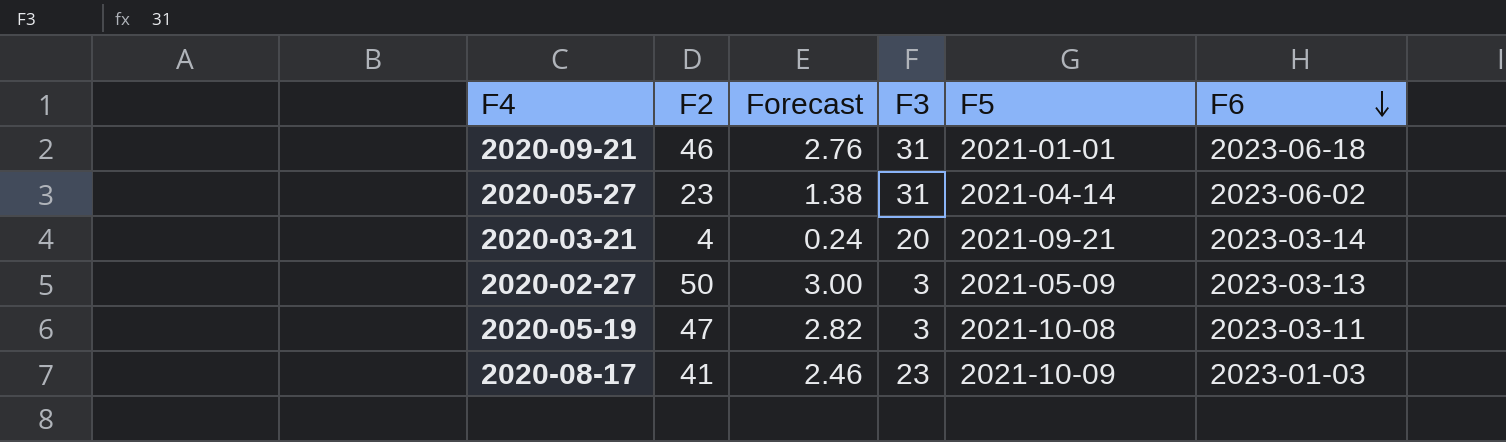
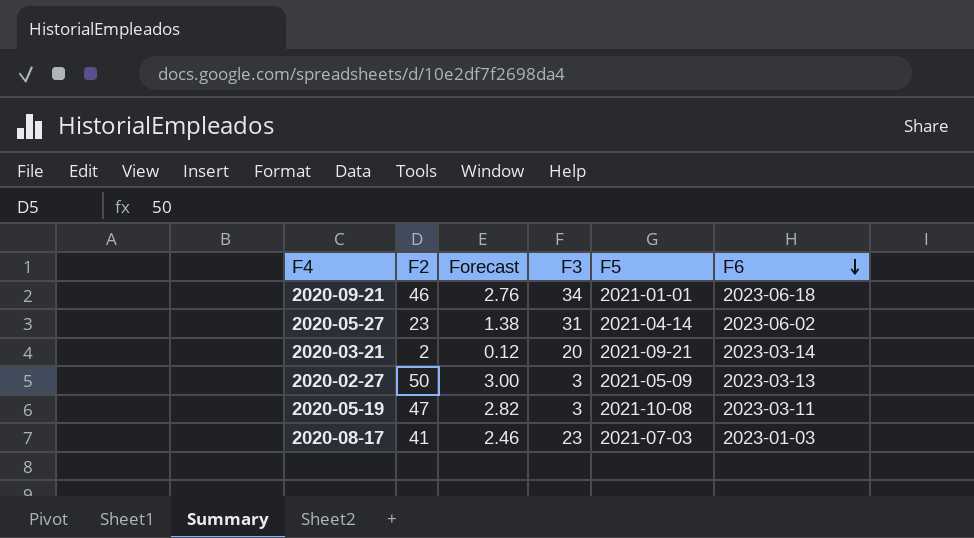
2020-09-21 | F3: 31 -> 34
2020-03-21 | F2: 4 -> 2
2020-03-21 | Forecast: 0.24 -> 0.12
2020-08-17 | F5: 2021-10-09 -> 2021-07-03

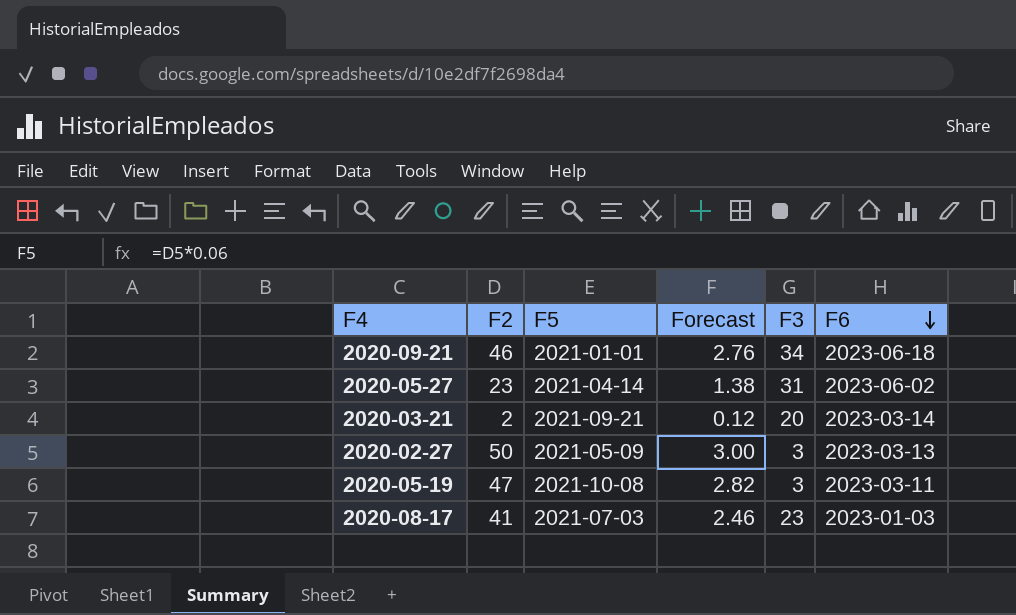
column F5 | position: 5 -> 3

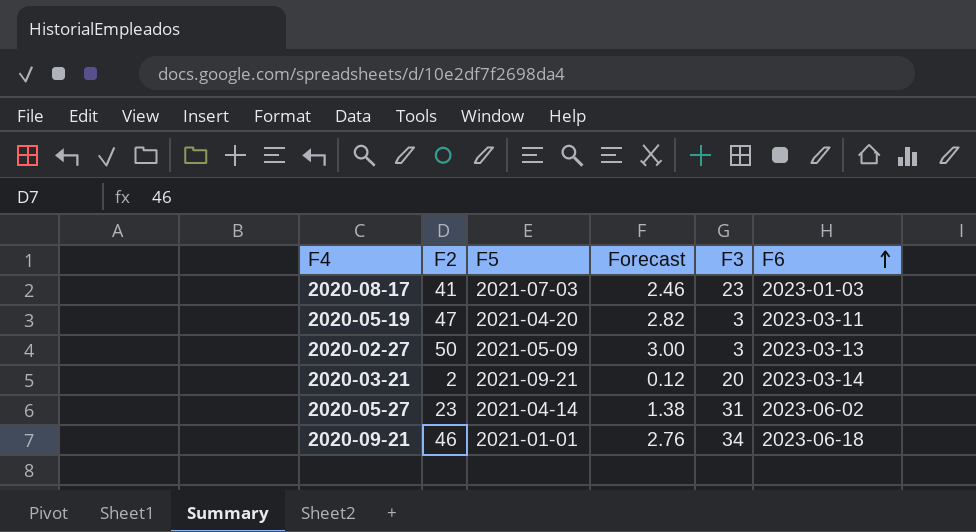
row order: F6 descending -> F6 ascending
2020-05-19 | F5: 2021-10-08 -> 2021-04-20

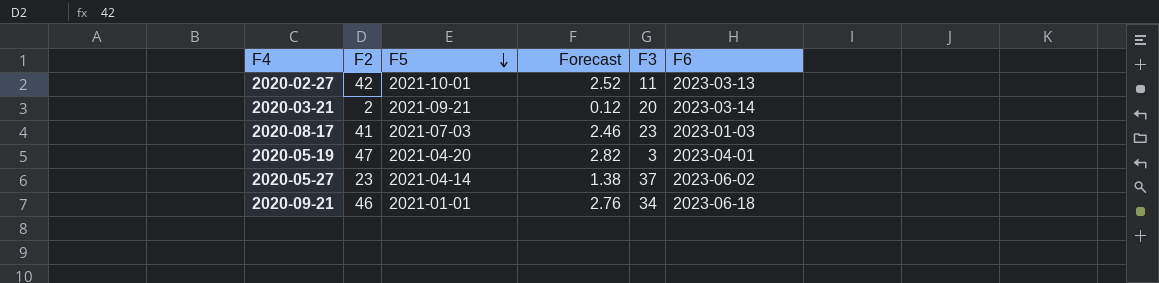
row order: F6 ascending -> F5 descending
2020-02-27 | F2: 50 -> 42
2020-02-27 | F5: 2021-05-09 -> 2021-10-01
2020-02-27 | Forecast: 3.00 -> 2.52
2020-02-27 | F3: 3 -> 11
2020-05-19 | F6: 2023-03-11 -> 2023-04-01
2020-05-27 | F3: 31 -> 37

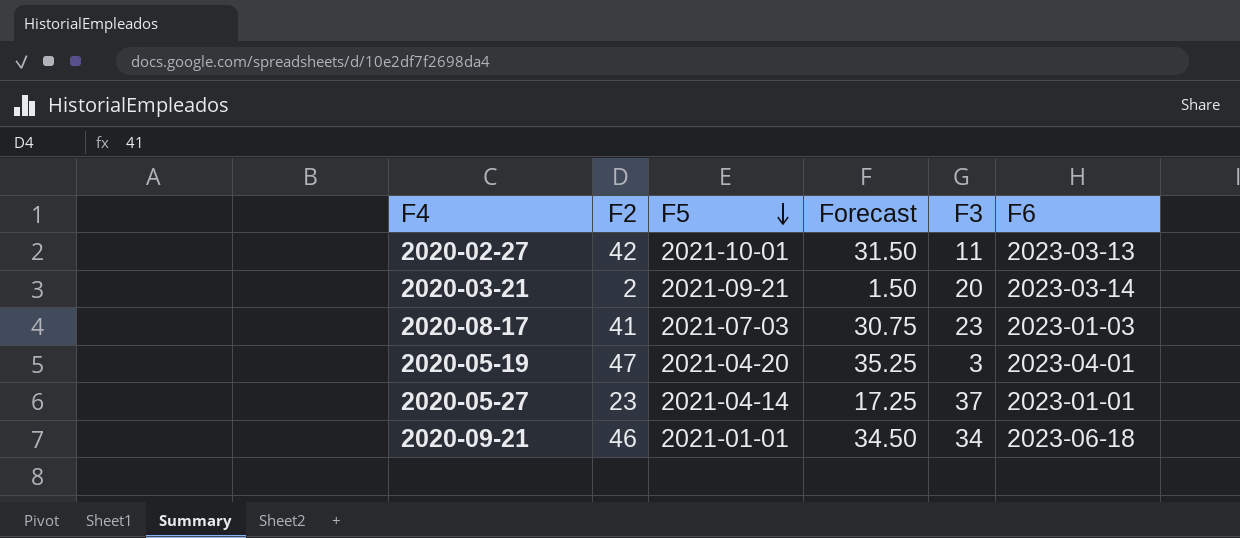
column Forecast | formula: [F2] * 0.06 -> [F2] * 0.75
2020-05-27 | F6: 2023-06-02 -> 2023-01-01

